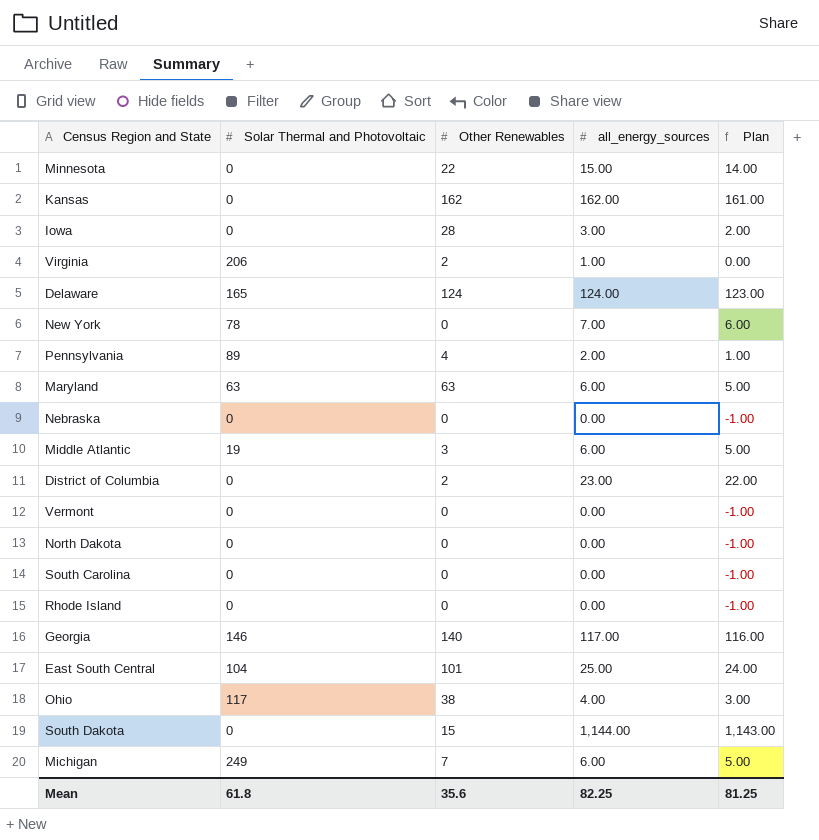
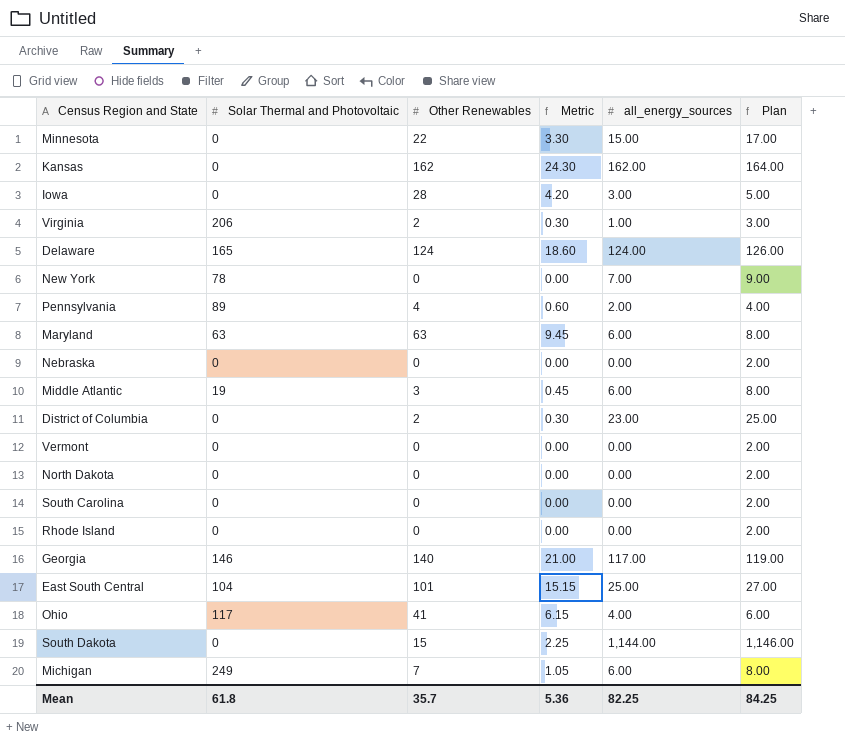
column Metric | formula: none -> [Other Renewables] * 0.15
column Plan | formula: [all_energy_sources] - 1 -> [all_energy_sources] + 2
Ohio | Other Renewables: 38 -> 41
Mean | Other Renewables: 35.6 -> 35.7
Mean | Plan: 81.25 -> 84.25

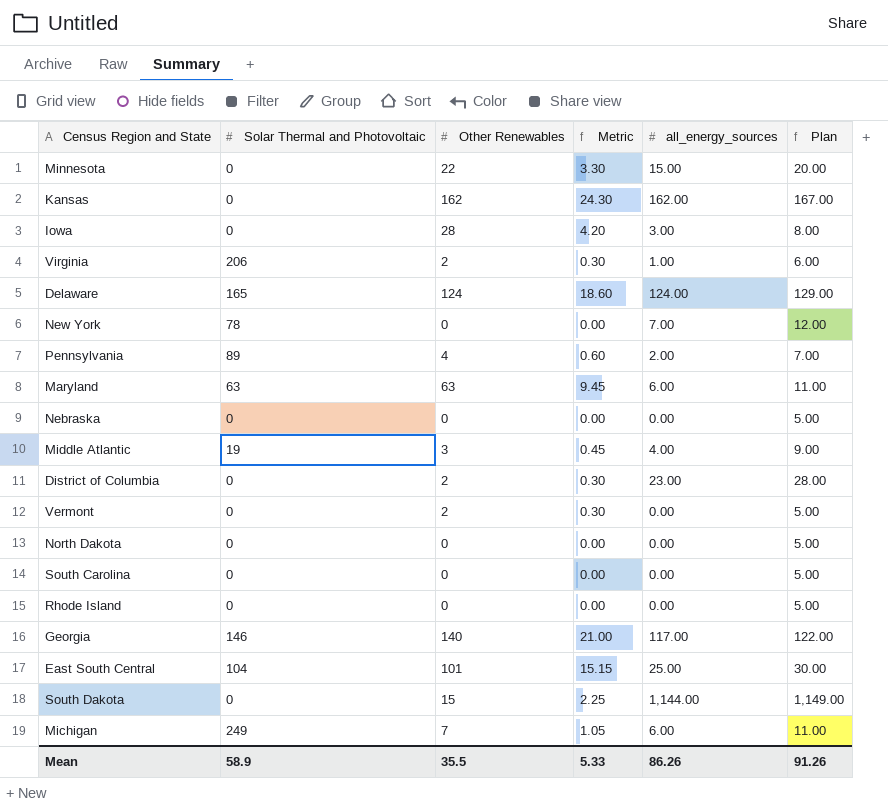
column Plan | formula: [all_energy_sources] + 2 -> [all_energy_sources] + 5
row Ohio: 117 | 41 | 6.15 | 4.00 | 6.00 -> none
Middle Atlantic | all_energy_sources: 6.00 -> 4.00
Vermont | Other Renewables: 0 -> 2
Vermont | Metric: 0.00 -> 0.30
Mean | Solar Thermal and Photovoltaic: 61.8 -> 58.9
Mean | Other Renewables: 35.7 -> 35.5
Mean | Metric: 5.36 -> 5.33
Mean | all_energy_sources: 82.25 -> 86.26
Mean | Plan: 84.25 -> 91.26

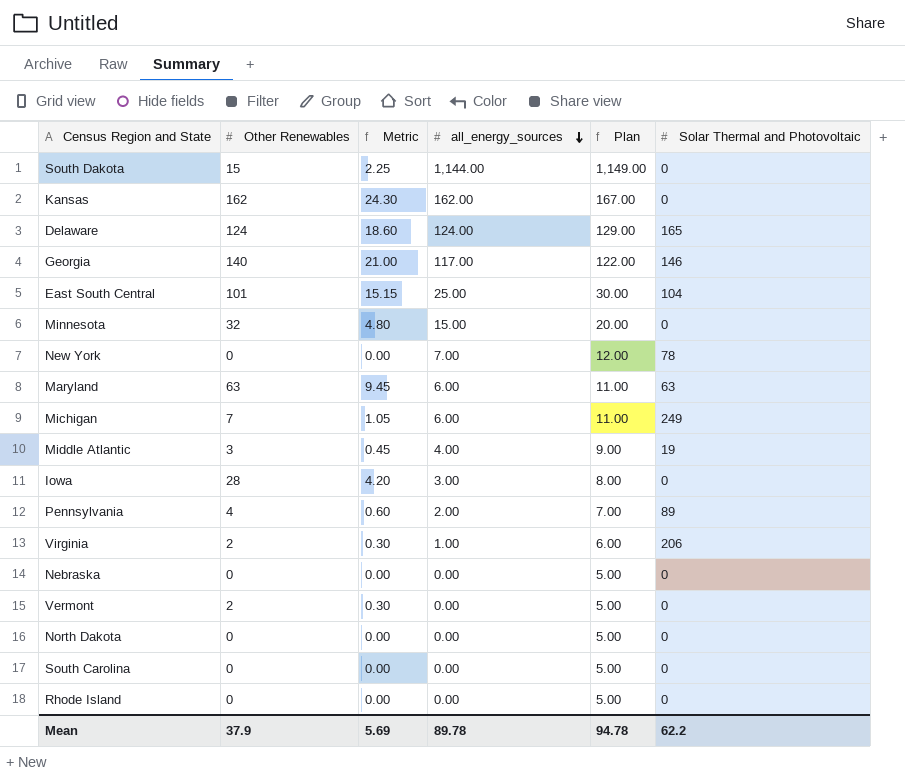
row order: none -> all_energy_sources descending
column Solar Thermal and Photovoltaic | position: 2 -> 6
row District of Columbia: 0 | 2 | 0.30 | 23.00 | 28.00 -> none
Minnesota | Other Renewables: 22 -> 32
Minnesota | Metric: 3.30 -> 4.80
Mean | Other Renewables: 35.5 -> 37.9
Mean | Metric: 5.33 -> 5.69
Mean | all_energy_sources: 86.26 -> 89.78
Mean | Plan: 91.26 -> 94.78
Mean | Solar Thermal and Photovoltaic: 58.9 -> 62.2

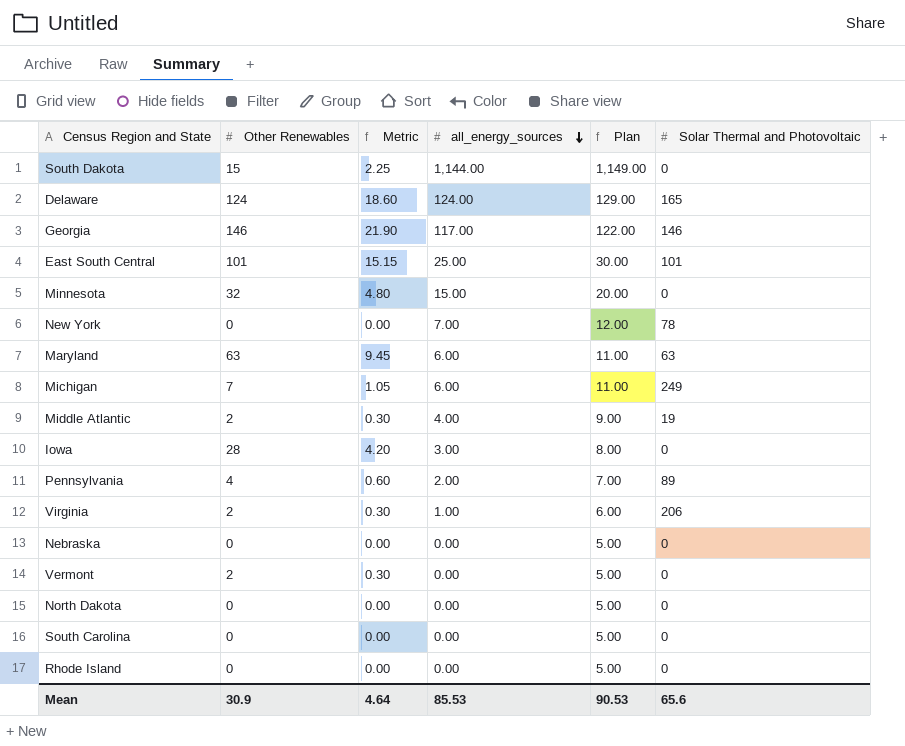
row Kansas: 162 | 24.30 | 162.00 | 167.00 | 0 -> none
Georgia | Other Renewables: 140 -> 146
Georgia | Metric: 21.00 -> 21.90
East South Central | Solar Thermal and Photovoltaic: 104 -> 101
Middle Atlantic | Other Renewables: 3 -> 2
Middle Atlantic | Metric: 0.45 -> 0.30
Mean | Other Renewables: 37.9 -> 30.9
Mean | Metric: 5.69 -> 4.64
Mean | all_energy_sources: 89.78 -> 85.53
Mean | Plan: 94.78 -> 90.53
Mean | Solar Thermal and Photovoltaic: 62.2 -> 65.6

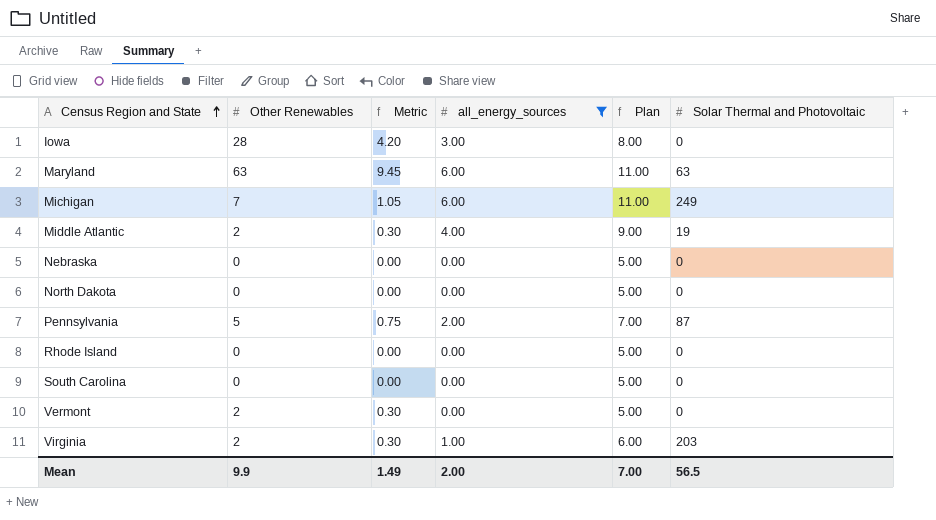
filter: none -> all_energy_sources <= 6.00
row order: all_energy_sources descending -> Census Region and State ascending
Pennsylvania | Other Renewables: 4 -> 5
Pennsylvania | Metric: 0.60 -> 0.75
Pennsylvania | Solar Thermal and Photovoltaic: 89 -> 87
Virginia | Solar Thermal and Photovoltaic: 206 -> 203
Mean | Other Renewables: 30.9 -> 9.9
Mean | Metric: 4.64 -> 1.49
Mean | all_energy_sources: 85.53 -> 2.00
Mean | Plan: 90.53 -> 7.00
Mean | Solar Thermal and Photovoltaic: 65.6 -> 56.5

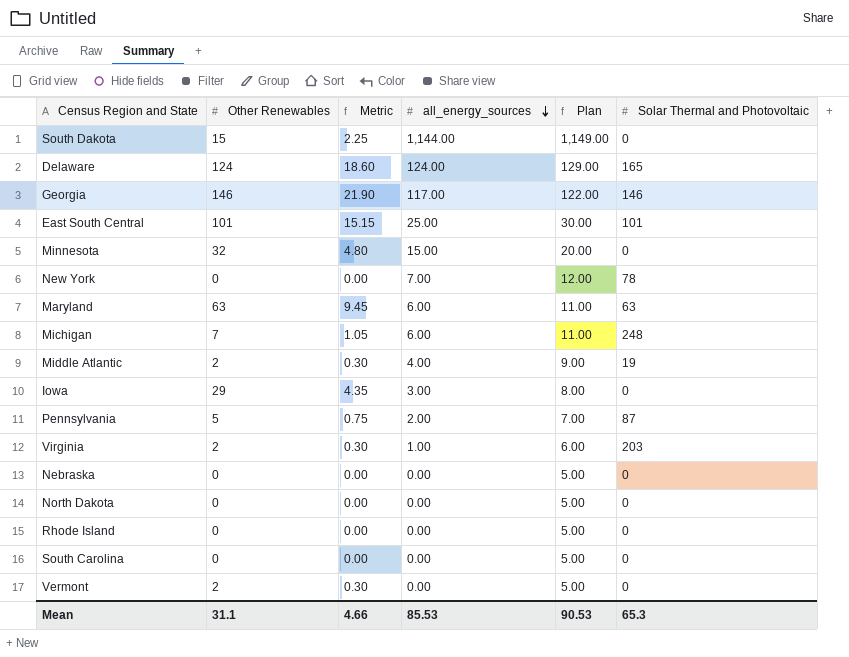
filter: all_energy_sources <= 6.00 -> none
row order: Census Region and State ascending -> all_energy_sources descending
Michigan | Solar Thermal and Photovoltaic: 249 -> 248
Iowa | Other Renewables: 28 -> 29
Iowa | Metric: 4.20 -> 4.35
Mean | Other Renewables: 9.9 -> 31.1
Mean | Metric: 1.49 -> 4.66
Mean | all_energy_sources: 2.00 -> 85.53
Mean | Plan: 7.00 -> 90.53
Mean | Solar Thermal and Photovoltaic: 56.5 -> 65.3

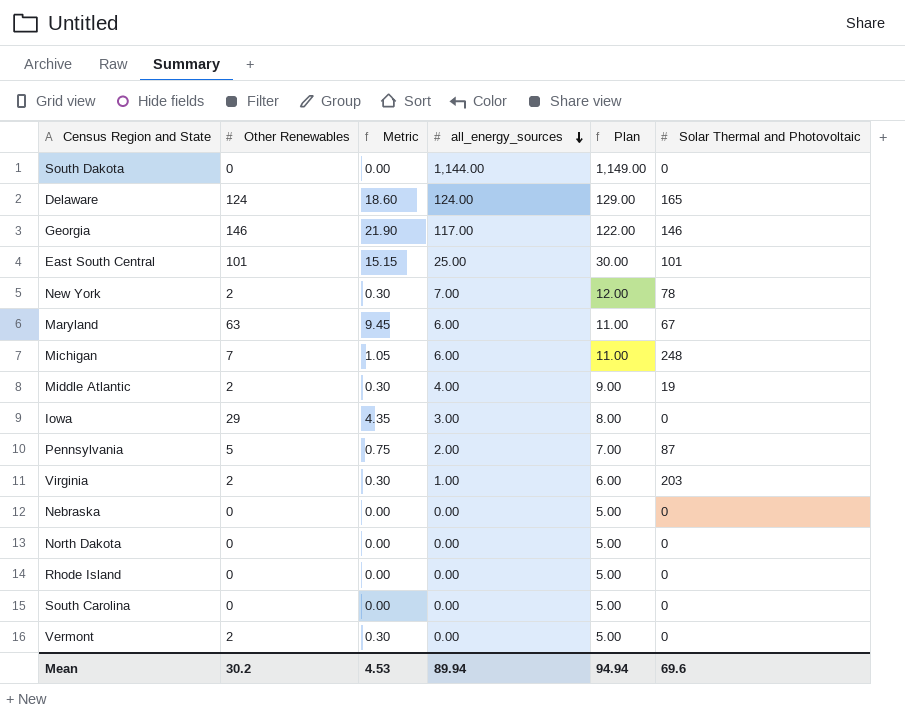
row Minnesota: 32 | 4.80 | 15.00 | 20.00 | 0 -> none
South Dakota | Other Renewables: 15 -> 0
South Dakota | Metric: 2.25 -> 0.00
New York | Other Renewables: 0 -> 2
New York | Metric: 0.00 -> 0.30
Maryland | Solar Thermal and Photovoltaic: 63 -> 67
Mean | Other Renewables: 31.1 -> 30.2
Mean | Metric: 4.66 -> 4.53
Mean | all_energy_sources: 85.53 -> 89.94
Mean | Plan: 90.53 -> 94.94
Mean | Solar Thermal and Photovoltaic: 65.3 -> 69.6

